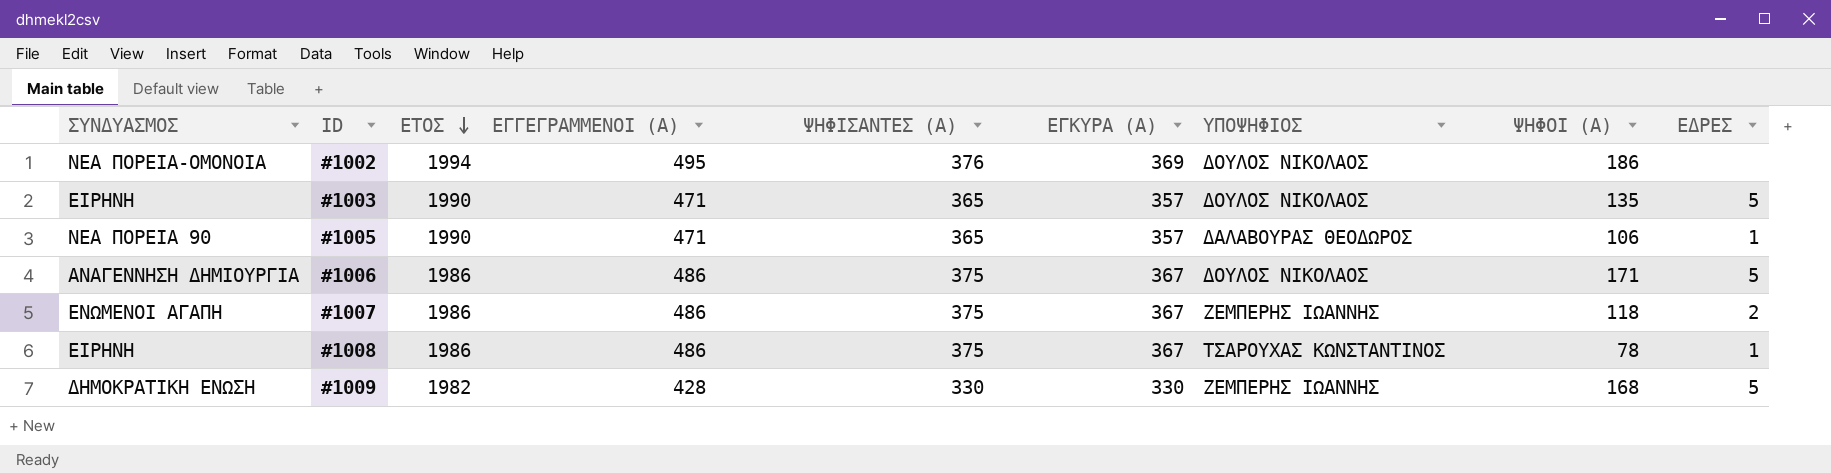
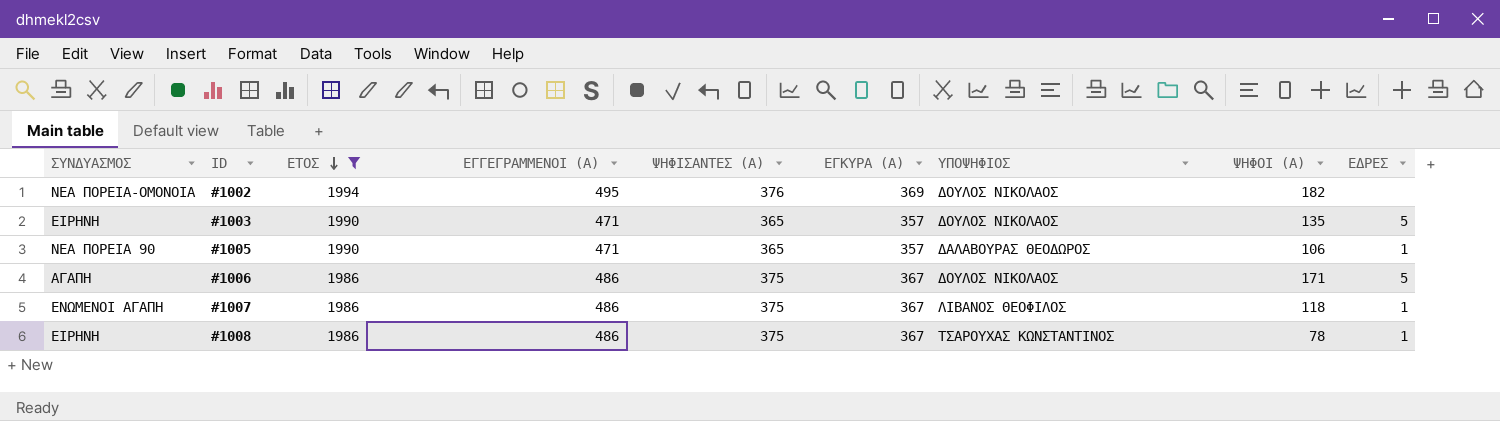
filter: none -> ΕΤΟΣ != 1982
#1002 | ΨΗΦΟΙ (Α): 186 -> 182
#1006 | ΣΥΝΔΥΑΣΜΟΣ: ΑΝΑΓΕΝΝΗΣΗ ΔΗΜΙΟΥΡΓΙΑ -> ΑΓΑΠΗ
#1007 | ΥΠΟΨΗΦΙΟΣ: ΖΕΜΠΕΡΗΣ ΙΩΑΝΝΗΣ -> ΛΙΒΑΝΟΣ ΘΕΟΦΙΛΟΣ
#1007 | ΕΔΡΕΣ: 2 -> 1

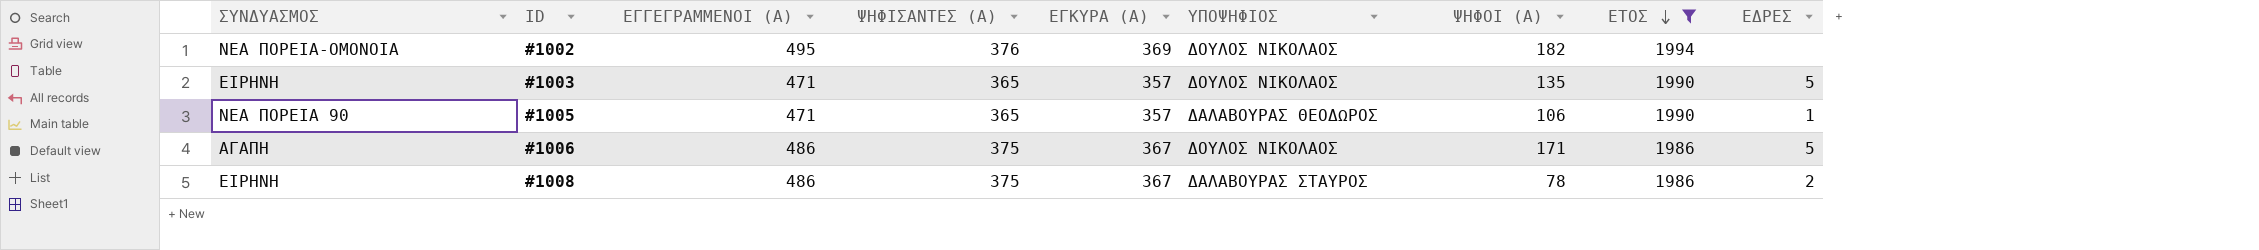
column ΕΤΟΣ | position: 3 -> 8
row #1007: ΕΝΩΜΕΝΟΙ ΑΓΑΠΗ | 1986 | 486 | 375 | 367 | ΛΙΒΑΝΟΣ ΘΕΟΦΙΛΟΣ | 118 | 1 -> none
#1008 | ΥΠΟΨΗΦΙΟΣ: ΤΣΑΡΟΥΧΑΣ ΚΩΝΣΤΑΝΤΙΝΟΣ -> ΔΑΛΑΒΟΥΡΑΣ ΣΤΑΥΡΟΣ
#1008 | ΕΔΡΕΣ: 1 -> 2

